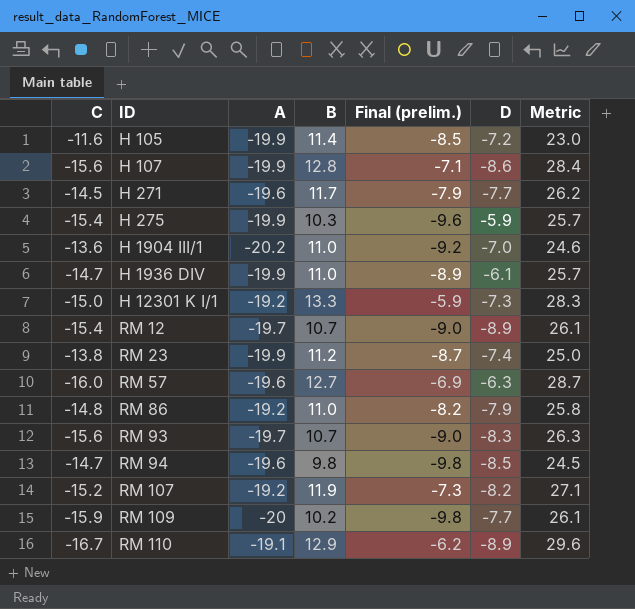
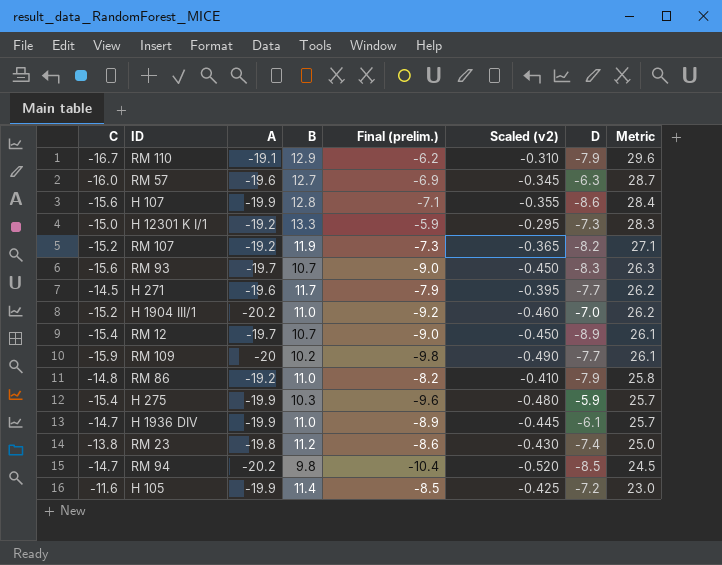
row order: ID ascending -> Metric descending
column Scaled (v2) | formula: none -> [Final (prelim.)] * 0.05
RM 110 | D: -8.9 -> -7.9
H 1904 III/1 | C: -13.6 -> -15.2
H 1904 III/1 | Metric: 24.6 -> 26.2
RM 23 | A: -19.9 -> -19.8
RM 23 | Final (prelim.): -8.7 -> -8.6
RM 94 | A: -19.6 -> -20.2
RM 94 | Final (prelim.): -9.8 -> -10.4

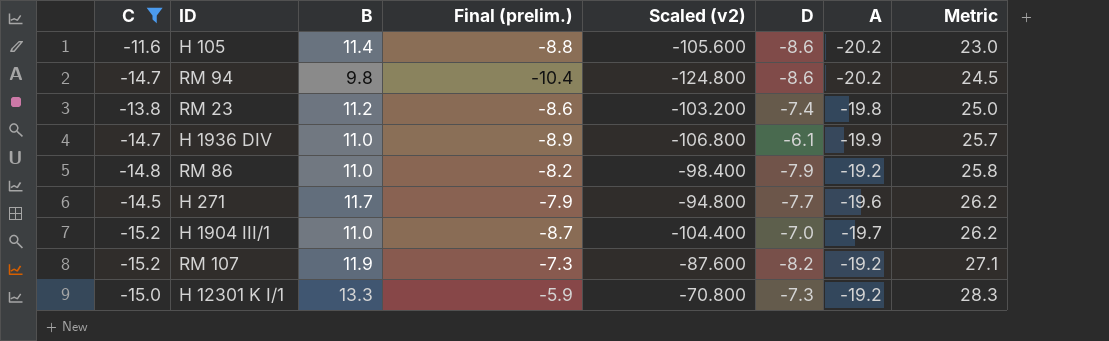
filter: none -> C >= -15.2
row order: Metric descending -> Metric ascending
column Scaled (v2) | formula: [Final (prelim.)] * 0.05 -> [Final (prelim.)] * 12
column A | position: 3 -> 7
H 105 | Final (prelim.): -8.5 -> -8.8
H 105 | D: -7.2 -> -8.6
H 105 | A: -19.9 -> -20.2
RM 94 | D: -8.5 -> -8.6
H 1904 III/1 | Final (prelim.): -9.2 -> -8.7
H 1904 III/1 | A: -20.2 -> -19.7

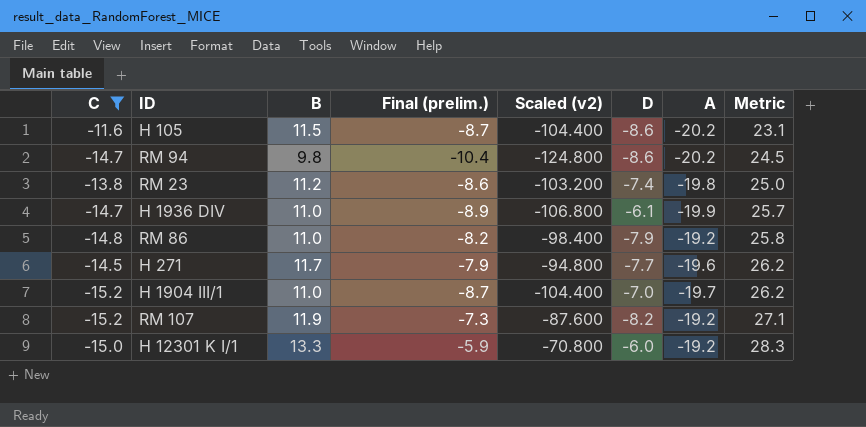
H 105 | B: 11.4 -> 11.5
H 105 | Final (prelim.): -8.8 -> -8.7
H 105 | Scaled (v2): -105.600 -> -104.400
H 105 | Metric: 23.0 -> 23.1
H 12301 K I/1 | D: -7.3 -> -6.0

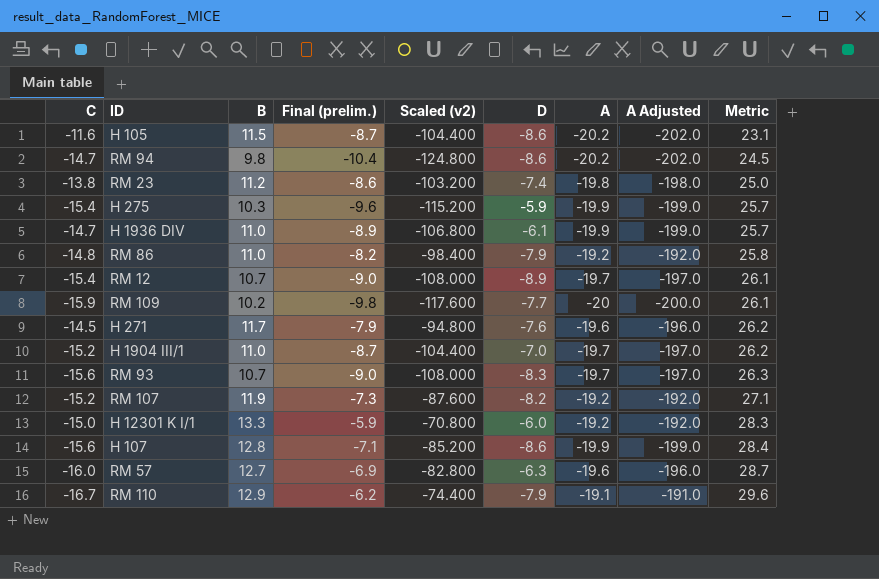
filter: C >= -15.2 -> none
column A Adjusted | formula: none -> [A] * 10
H 271 | D: -7.7 -> -7.6

